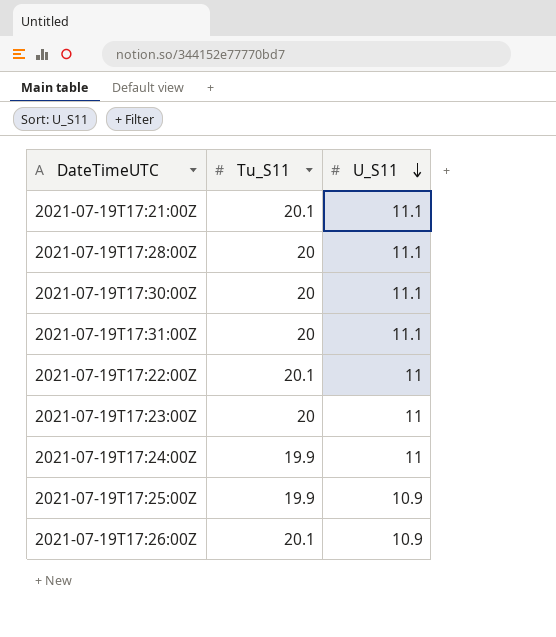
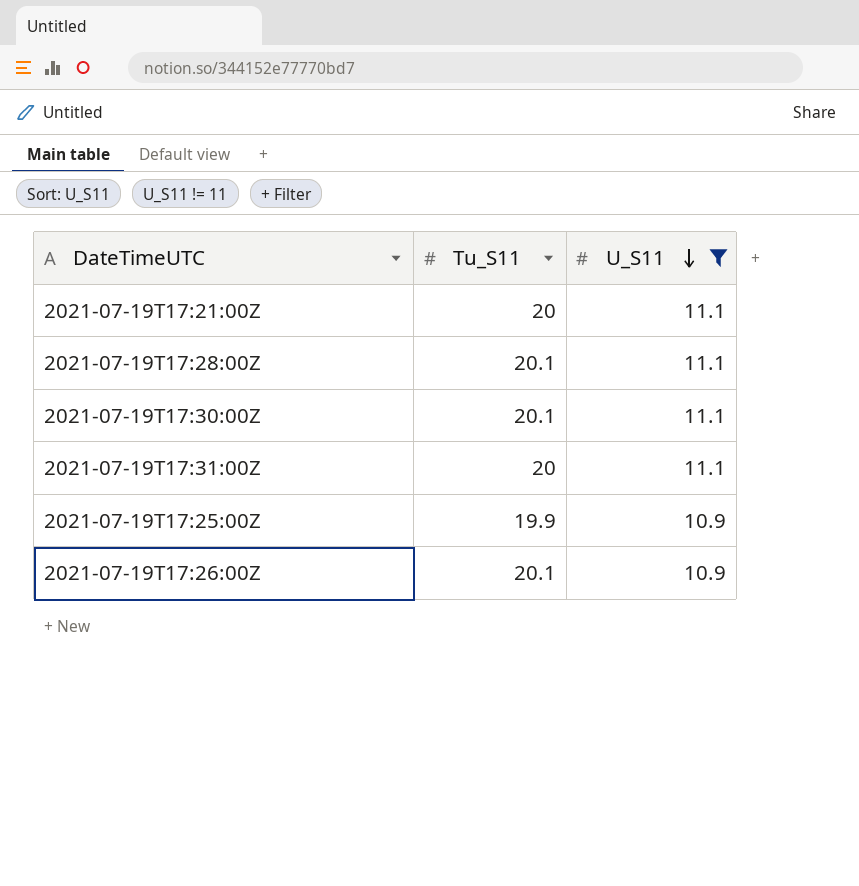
filter: none -> U_S11 != 11
2021-07-19T17:21:00Z | Tu_S11: 20.1 -> 20
2021-07-19T17:28:00Z | Tu_S11: 20 -> 20.1
2021-07-19T17:30:00Z | Tu_S11: 20 -> 20.1

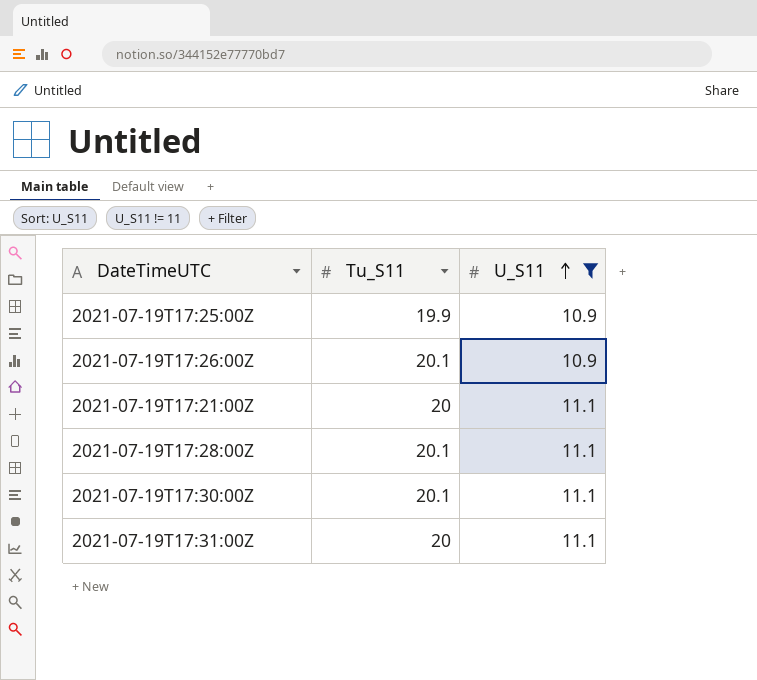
row order: U_S11 descending -> U_S11 ascending

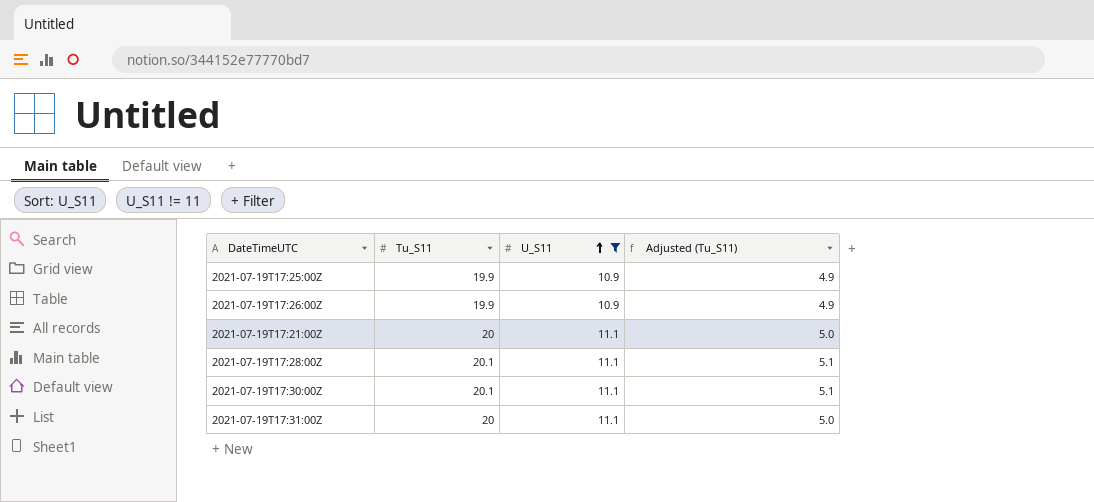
column Adjusted (Tu_S11) | formula: none -> [Tu_S11] - 15
2021-07-19T17:26:00Z | Tu_S11: 20.1 -> 19.9

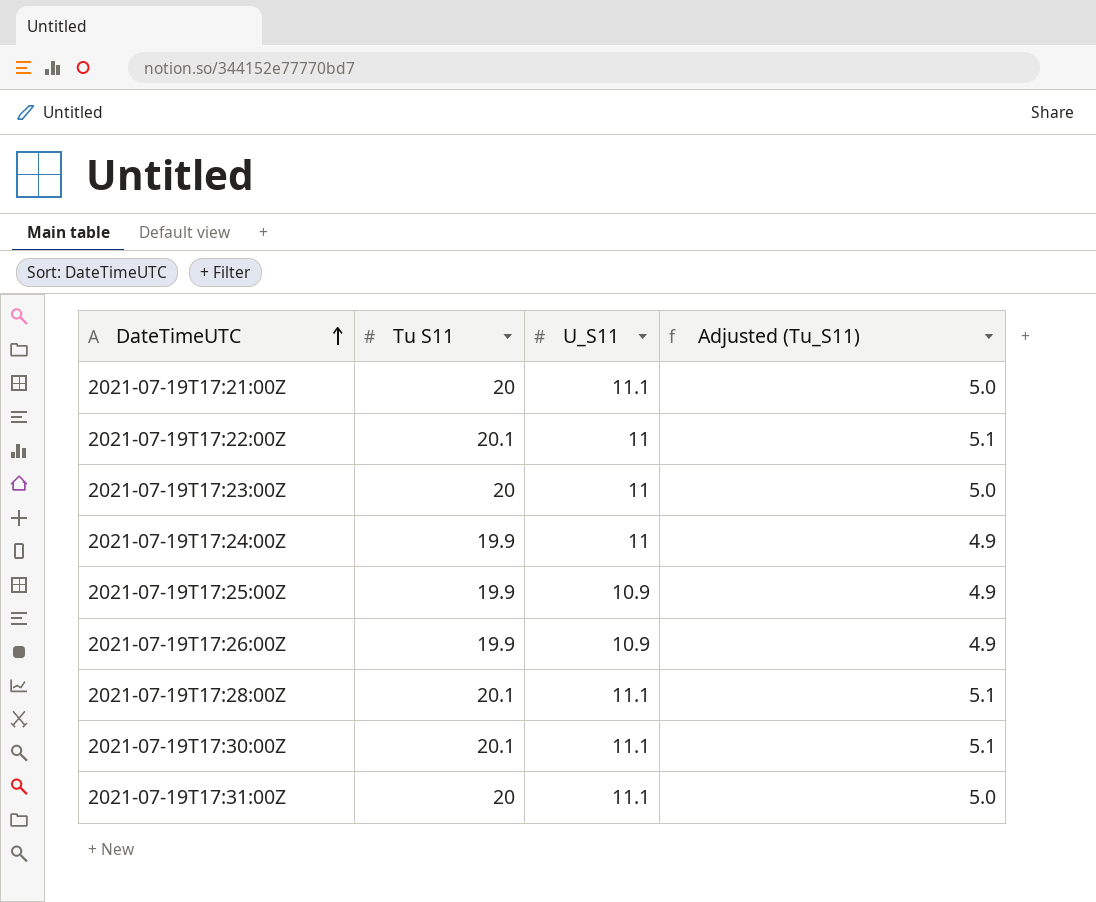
filter: U_S11 != 11 -> none
row order: U_S11 ascending -> DateTimeUTC ascending
column name: Tu_S11 -> Tu S11

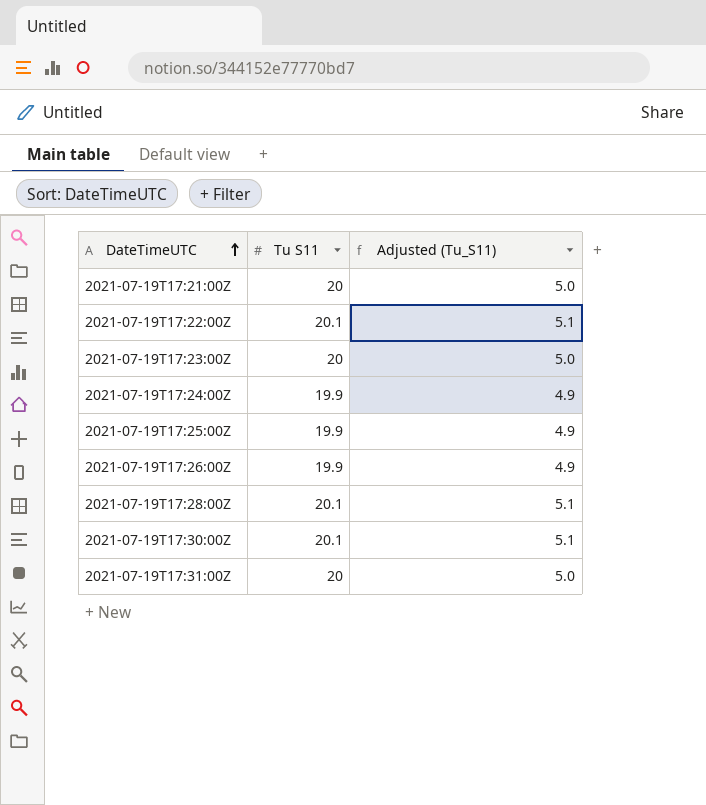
column U_S11 | position: 3 -> none

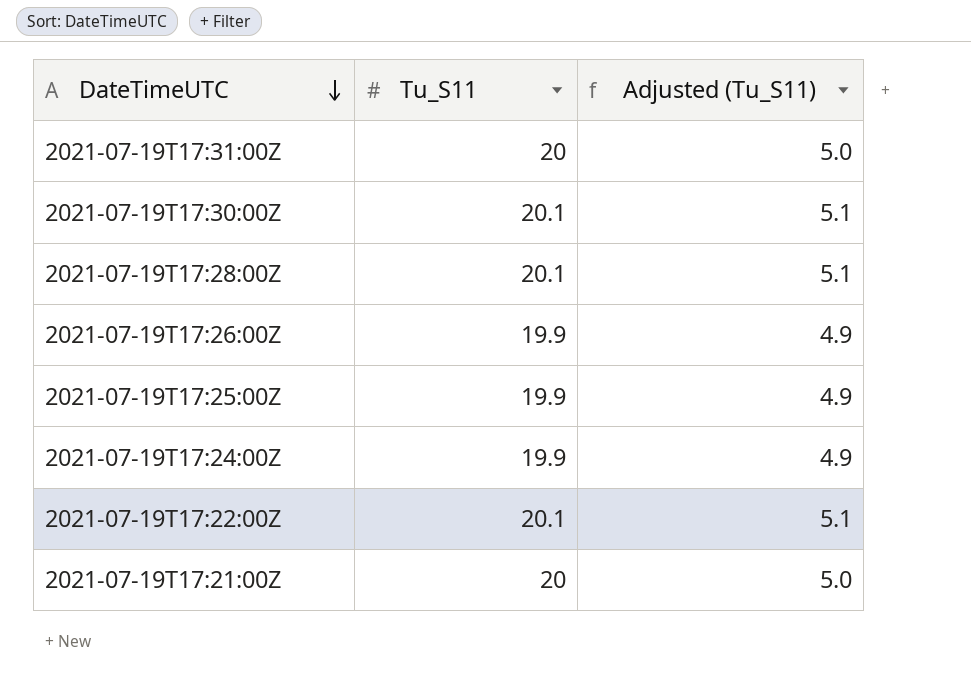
row order: DateTimeUTC ascending -> DateTimeUTC descending
column name: Tu S11 -> Tu_S11
row 2021-07-19T17:23:00Z: 20 | 5.0 -> none

